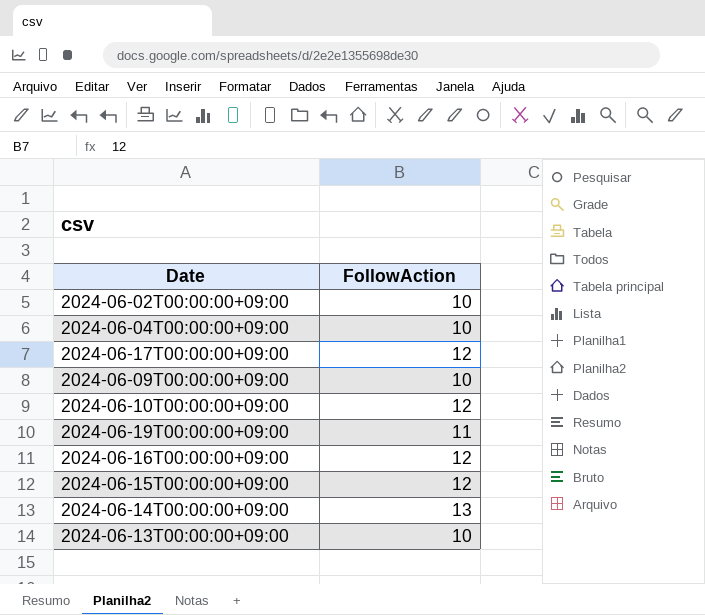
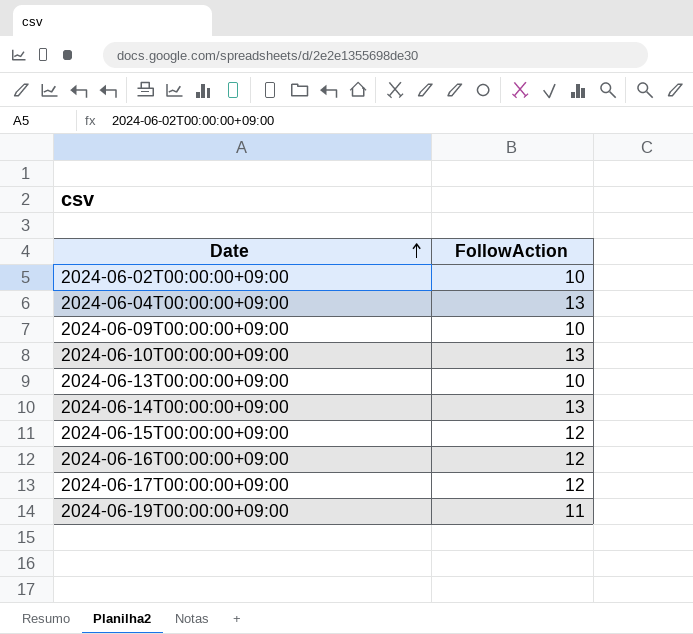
row order: none -> Date ascending
2024-06-04T00:00:00+09:00 | FollowAction: 10 -> 13
2024-06-10T00:00:00+09:00 | FollowAction: 12 -> 13

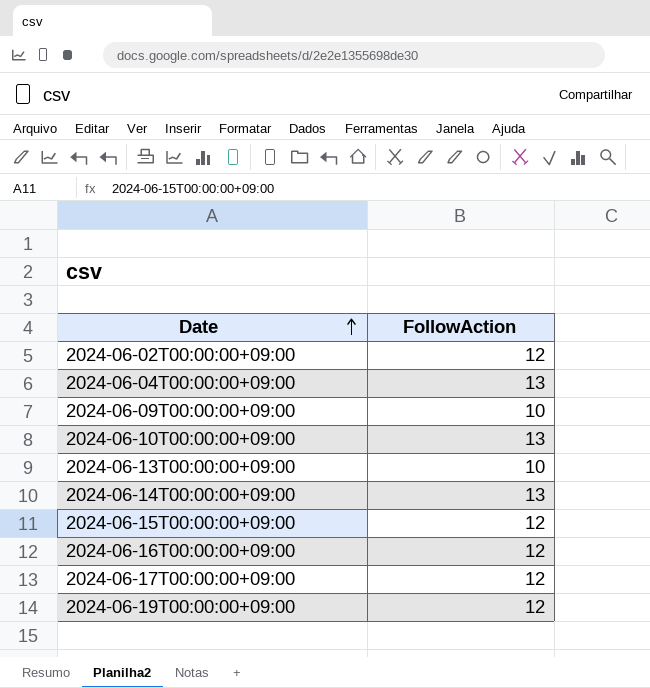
2024-06-02T00:00:00+09:00 | FollowAction: 10 -> 12
2024-06-19T00:00:00+09:00 | FollowAction: 11 -> 12

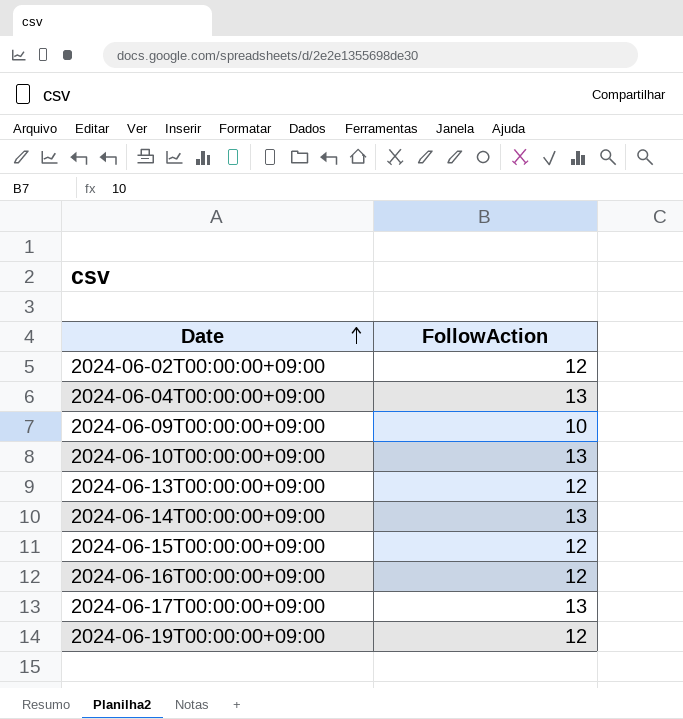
2024-06-13T00:00:00+09:00 | FollowAction: 10 -> 12
2024-06-17T00:00:00+09:00 | FollowAction: 12 -> 13

